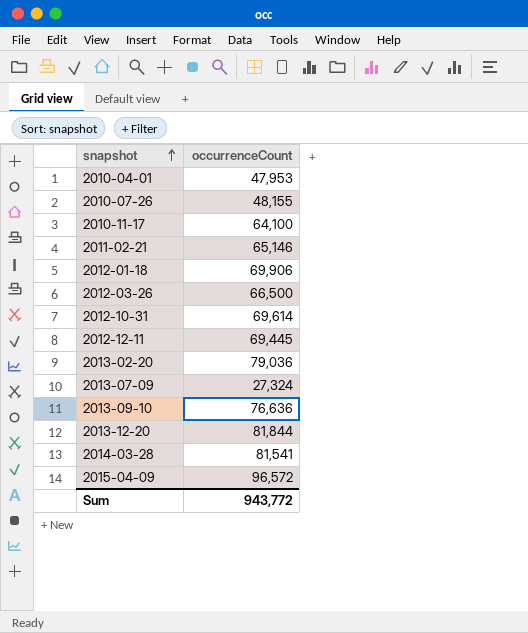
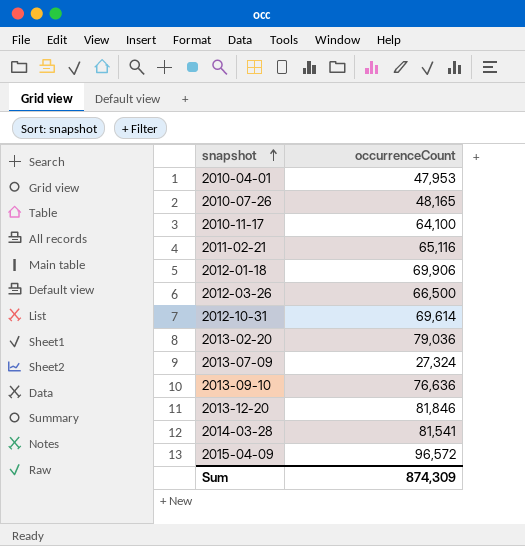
row 2012-12-11: 69,445 -> none
2010-07-26 | occurrenceCount: 48,155 -> 48,165
2011-02-21 | occurrenceCount: 65,146 -> 65,116
2013-12-20 | occurrenceCount: 81,844 -> 81,846
Sum | occurrenceCount: 943,772 -> 874,309

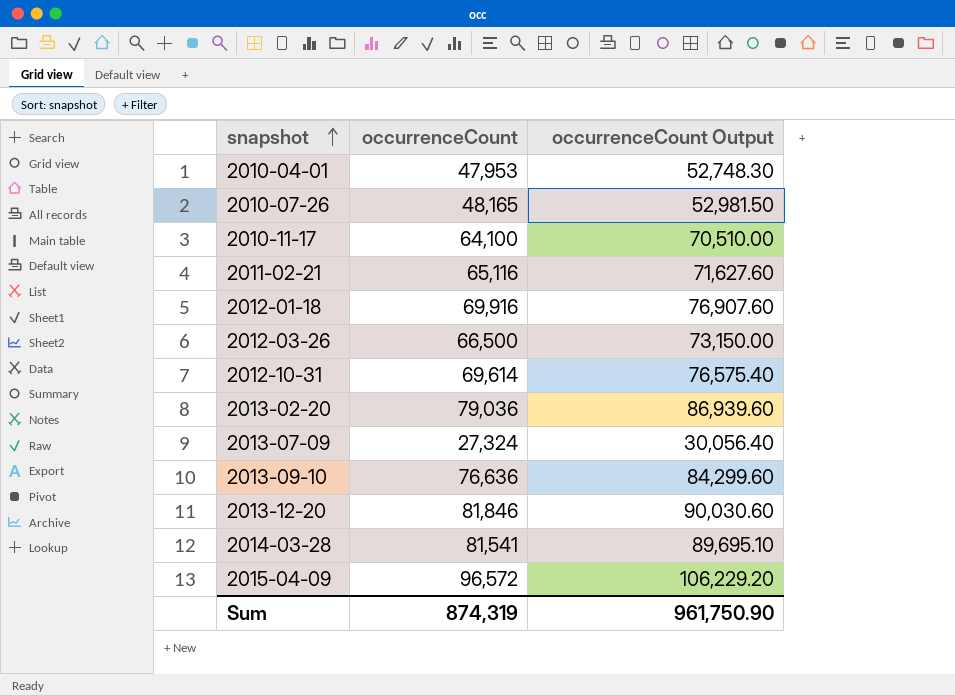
column occurrenceCount Output | formula: none -> [occurrenceCount] * 1.1
2012-01-18 | occurrenceCount: 69,906 -> 69,916
Sum | occurrenceCount: 874,309 -> 874,319

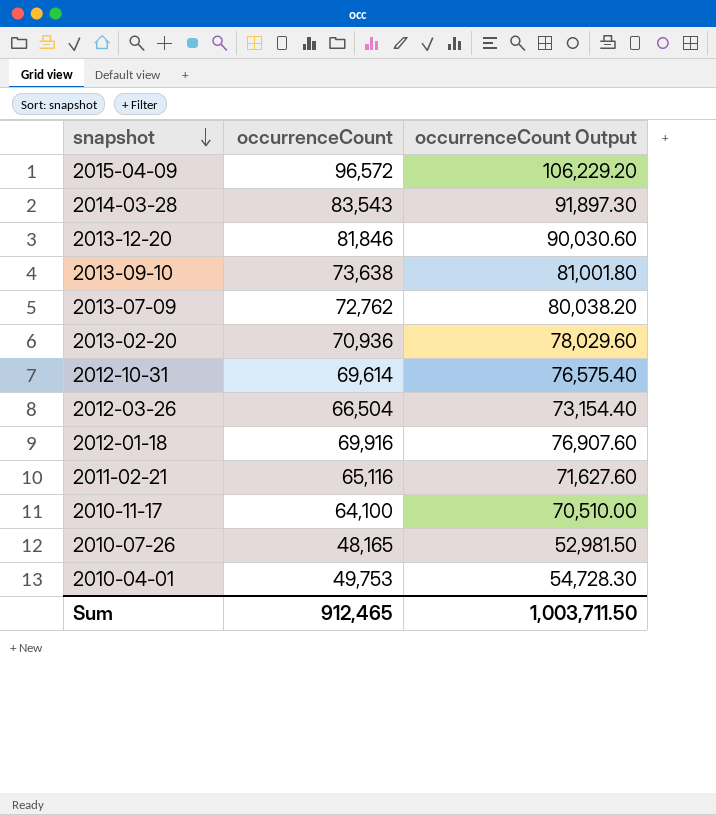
row order: snapshot ascending -> snapshot descending
2014-03-28 | occurrenceCount: 81,541 -> 83,543
2014-03-28 | occurrenceCount Output: 89,695.10 -> 91,897.30
2013-09-10 | occurrenceCount: 76,636 -> 73,638
2013-09-10 | occurrenceCount Output: 84,299.60 -> 81,001.80
2013-07-09 | occurrenceCount: 27,324 -> 72,762
2013-07-09 | occurrenceCount Output: 30,056.40 -> 80,038.20
2013-02-20 | occurrenceCount: 79,036 -> 70,936
2013-02-20 | occurrenceCount Output: 86,939.60 -> 78,029.60
2012-03-26 | occurrenceCount: 66,500 -> 66,504
2012-03-26 | occurrenceCount Output: 73,150.00 -> 73,154.40
2010-04-01 | occurrenceCount: 47,953 -> 49,753
2010-04-01 | occurrenceCount Output: 52,748.30 -> 54,728.30
Sum | occurrenceCount: 874,319 -> 912,465
Sum | occurrenceCount Output: 961,750.90 -> 1,003,711.50

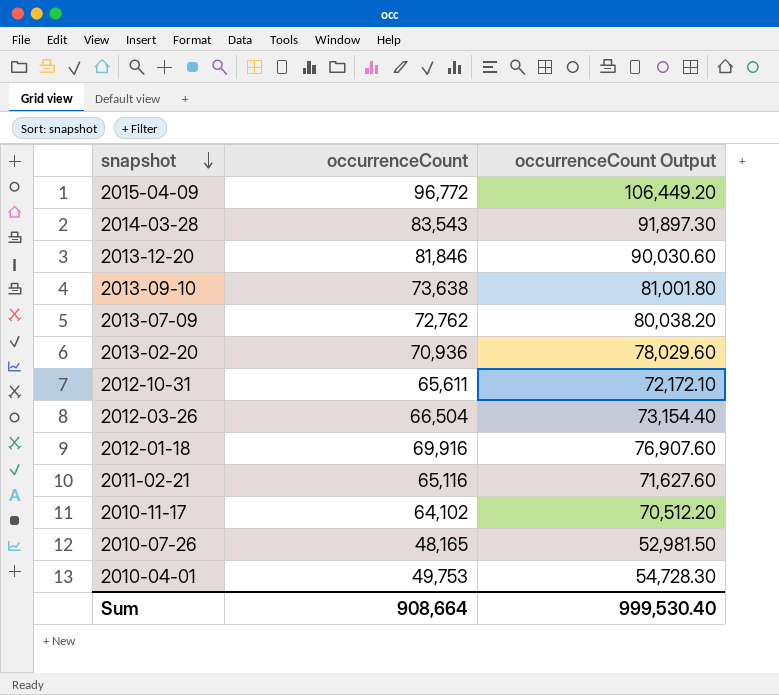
2015-04-09 | occurrenceCount: 96,572 -> 96,772
2015-04-09 | occurrenceCount Output: 106,229.20 -> 106,449.20
2012-10-31 | occurrenceCount: 69,614 -> 65,611
2012-10-31 | occurrenceCount Output: 76,575.40 -> 72,172.10
2010-11-17 | occurrenceCount: 64,100 -> 64,102
2010-11-17 | occurrenceCount Output: 70,510.00 -> 70,512.20
Sum | occurrenceCount: 912,465 -> 908,664
Sum | occurrenceCount Output: 1,003,711.50 -> 999,530.40

